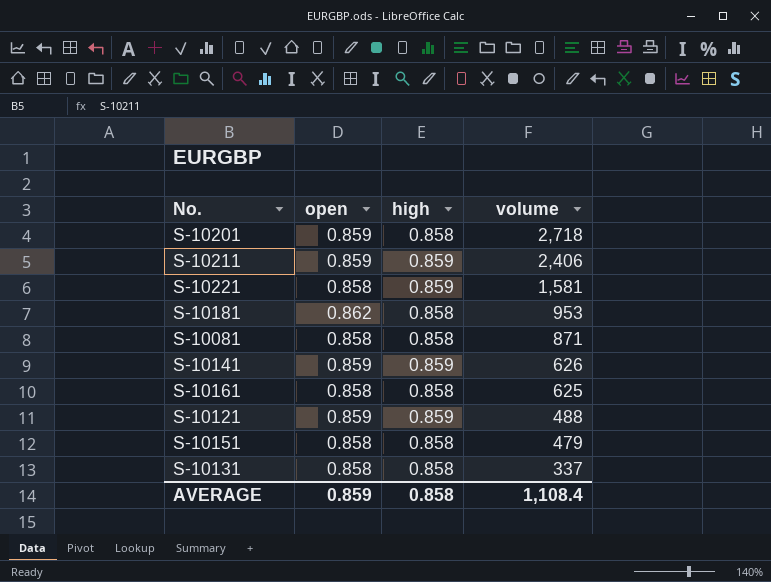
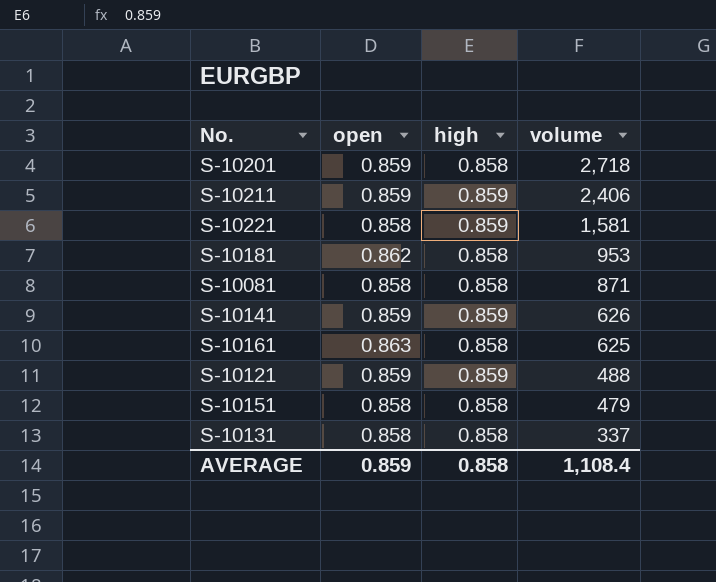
S-10161 | open: 0.858 -> 0.863

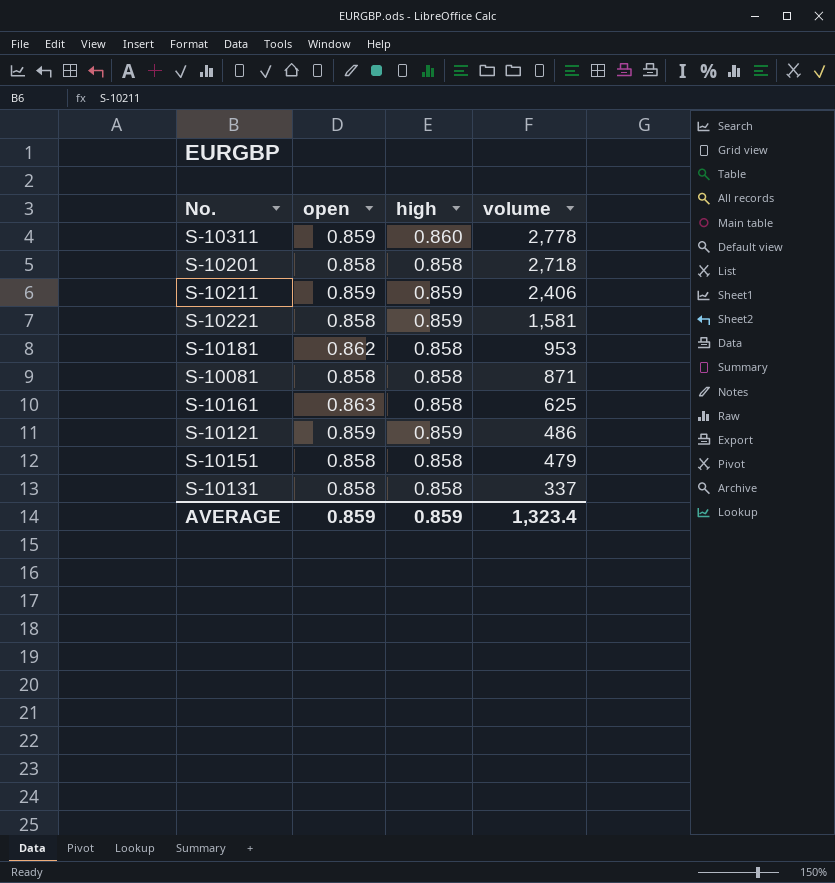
row S-10141: 0.859 | 0.859 | 626 -> none
row S-10311: none -> 0.859 | 0.860 | 2,778
S-10201 | open: 0.859 -> 0.858
S-10121 | volume: 488 -> 486
AVERAGE | high: 0.858 -> 0.859
AVERAGE | volume: 1,108.4 -> 1,323.4

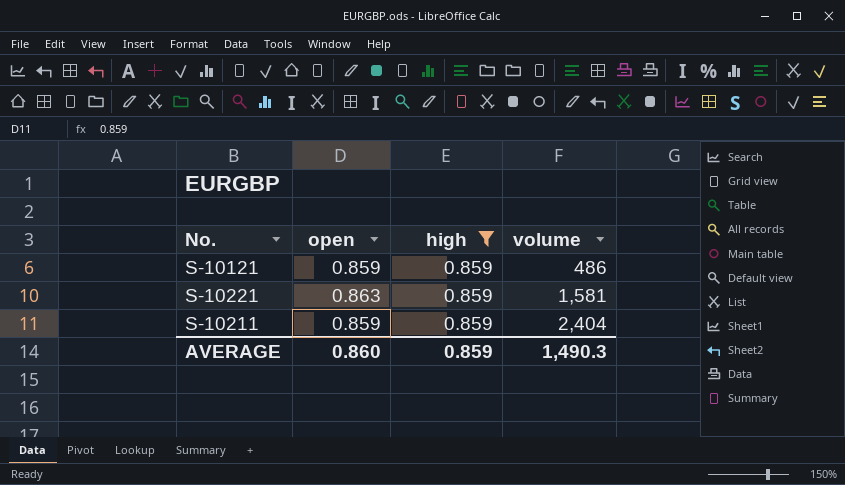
filter: none -> high = 0.859
row order: volume descending -> volume ascending
S-10221 | open: 0.858 -> 0.863
S-10211 | volume: 2,406 -> 2,404
AVERAGE | open: 0.859 -> 0.860
AVERAGE | volume: 1,323.4 -> 1,490.3

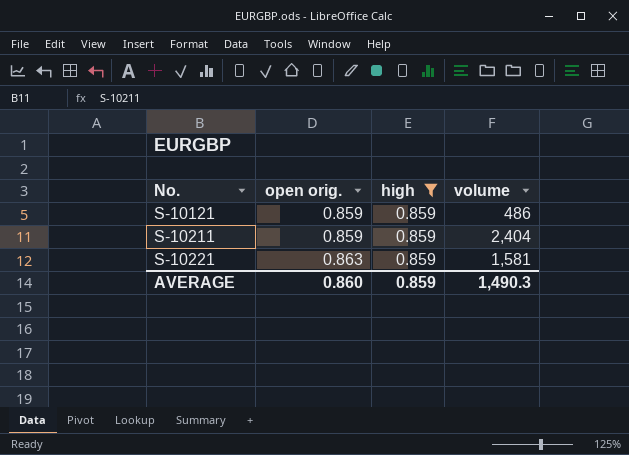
row order: volume ascending -> No. ascending
column name: open -> open orig.

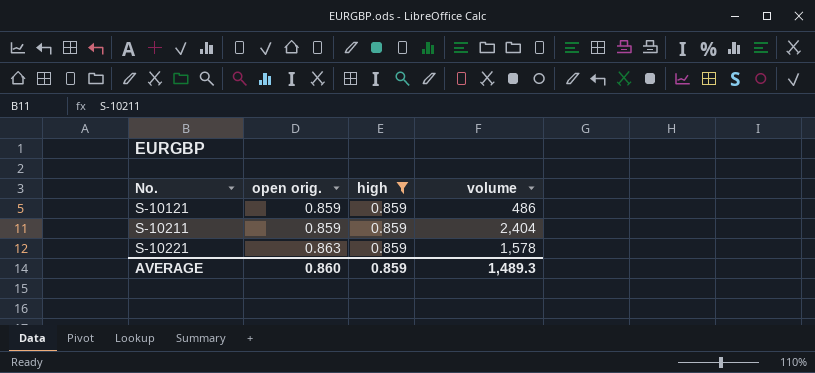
S-10221 | volume: 1,581 -> 1,578
AVERAGE | volume: 1,490.3 -> 1,489.3

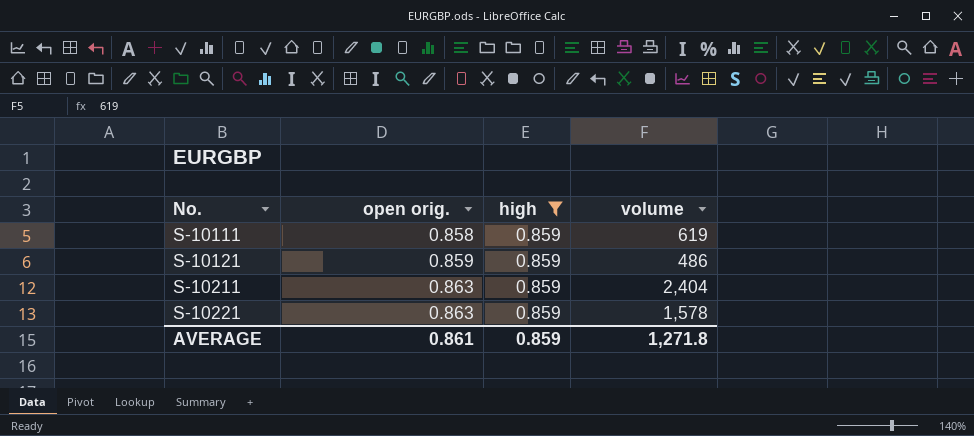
row S-10111: none -> 0.858 | 0.859 | 619
S-10211 | open orig.: 0.859 -> 0.863
AVERAGE | open orig.: 0.860 -> 0.861
AVERAGE | volume: 1,489.3 -> 1,271.8

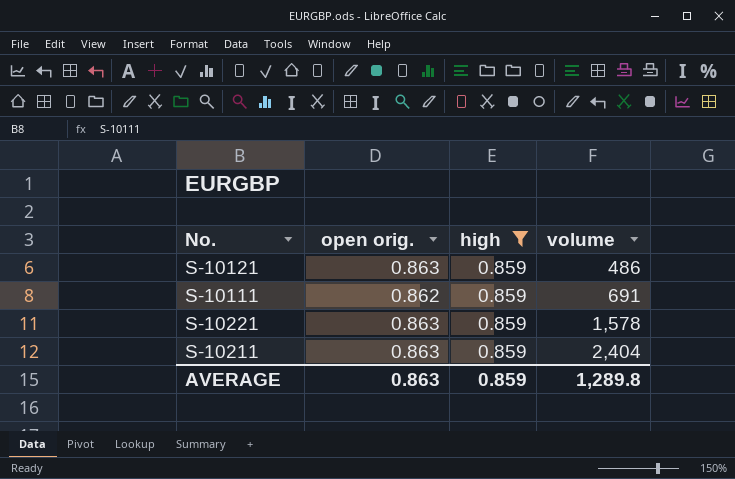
row order: No. ascending -> volume ascending
S-10121 | open orig.: 0.859 -> 0.863
S-10111 | open orig.: 0.858 -> 0.862
S-10111 | volume: 619 -> 691
AVERAGE | open orig.: 0.861 -> 0.863
AVERAGE | volume: 1,271.8 -> 1,289.8

